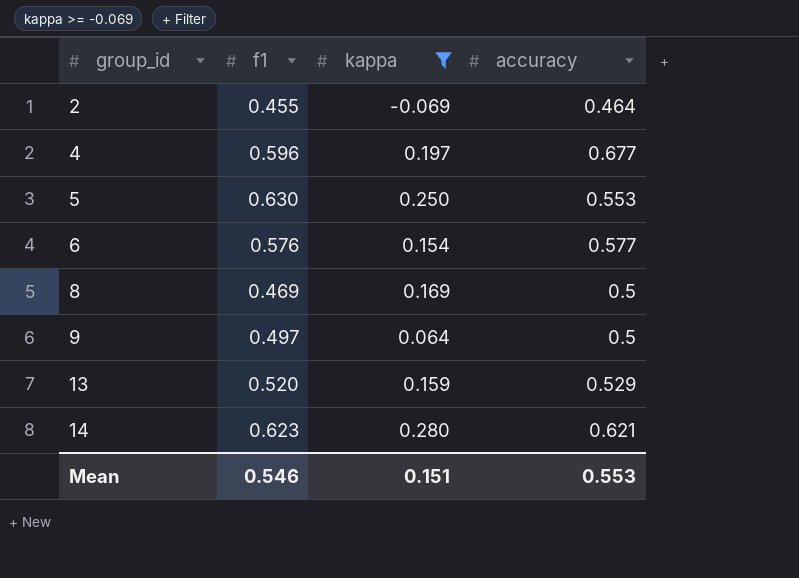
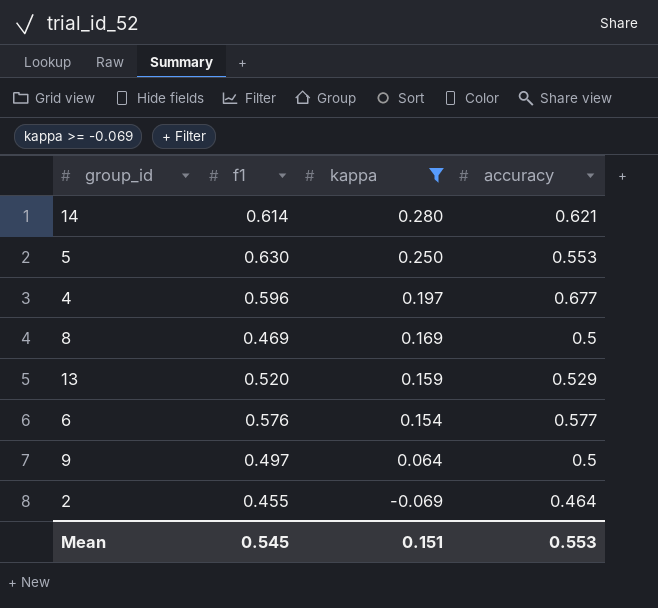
row order: group_id ascending -> kappa descending
14 | f1: 0.623 -> 0.614
Mean | f1: 0.546 -> 0.545

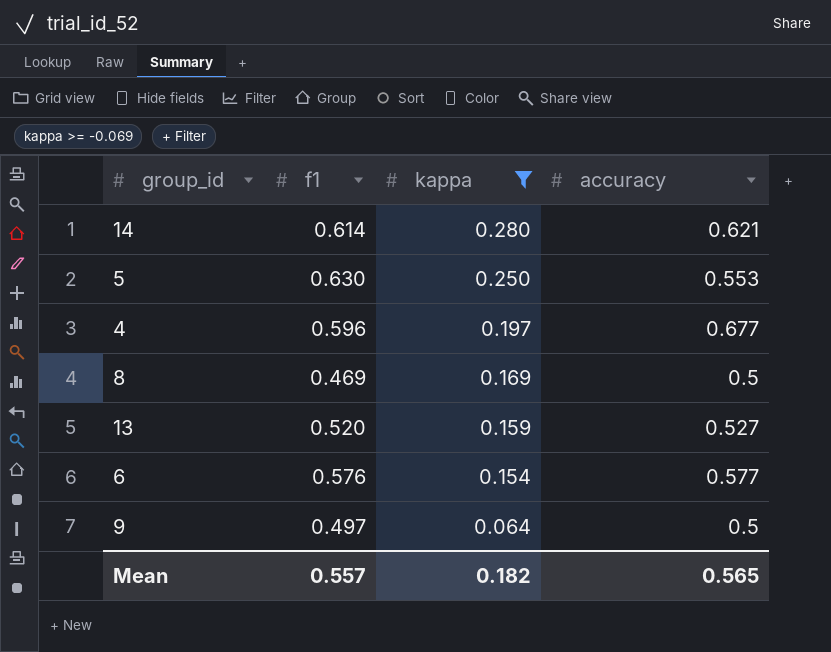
row 2: 0.455 | -0.069 | 0.464 -> none
13 | accuracy: 0.529 -> 0.527
Mean | f1: 0.545 -> 0.557
Mean | kappa: 0.151 -> 0.182
Mean | accuracy: 0.553 -> 0.565

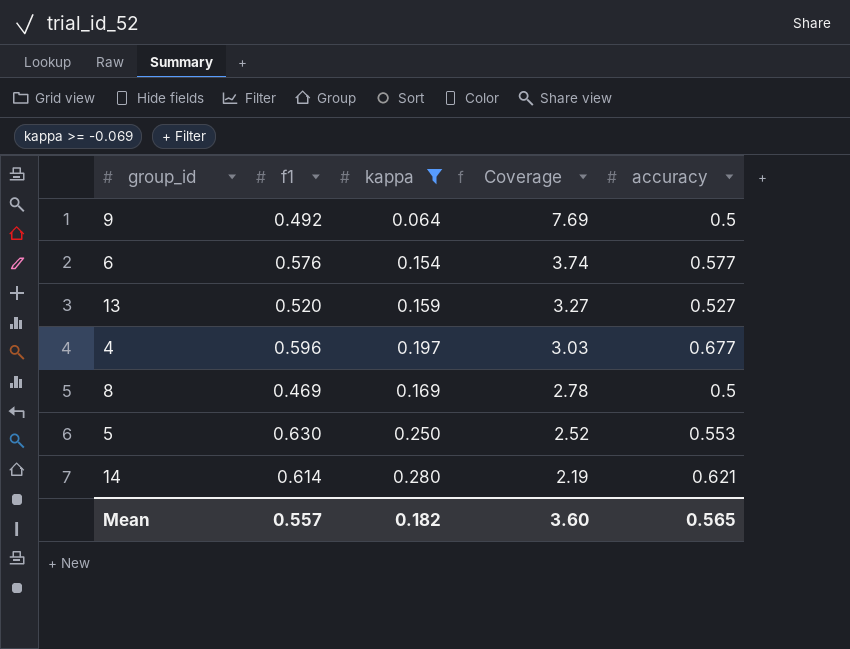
row order: kappa descending -> Coverage descending
column Coverage | formula: none -> [f1] / [kappa]
9 | f1: 0.497 -> 0.492

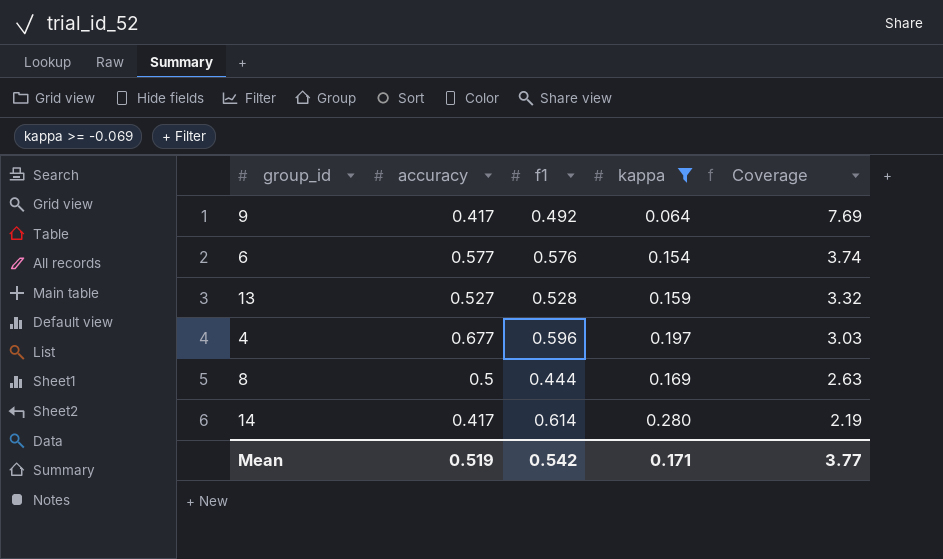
column accuracy | position: 5 -> 2
row 5: 0.630 | 0.250 | 2.52 | 0.553 -> none
9 | accuracy: 0.5 -> 0.417
13 | f1: 0.520 -> 0.528
13 | Coverage: 3.27 -> 3.32
8 | f1: 0.469 -> 0.444
8 | Coverage: 2.78 -> 2.63
14 | accuracy: 0.621 -> 0.417
Mean | accuracy: 0.565 -> 0.519
Mean | f1: 0.557 -> 0.542
Mean | kappa: 0.182 -> 0.171
Mean | Coverage: 3.60 -> 3.77

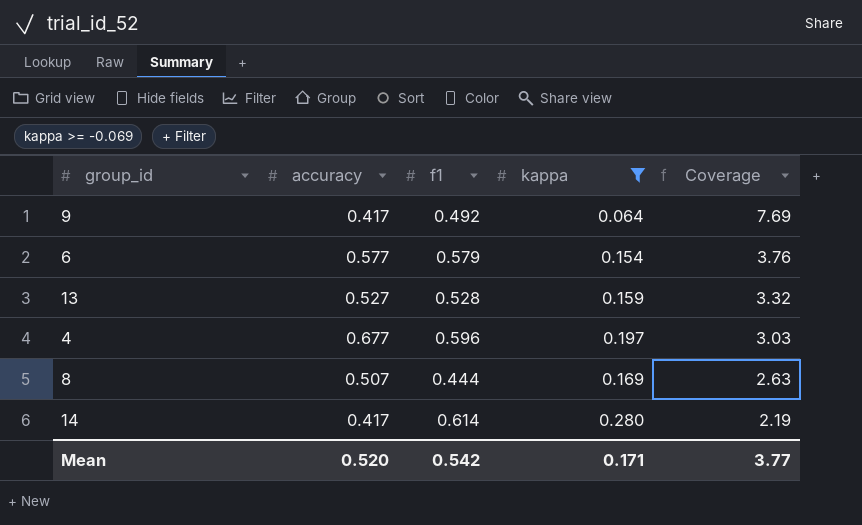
6 | f1: 0.576 -> 0.579
6 | Coverage: 3.74 -> 3.76
8 | accuracy: 0.5 -> 0.507
Mean | accuracy: 0.519 -> 0.520

